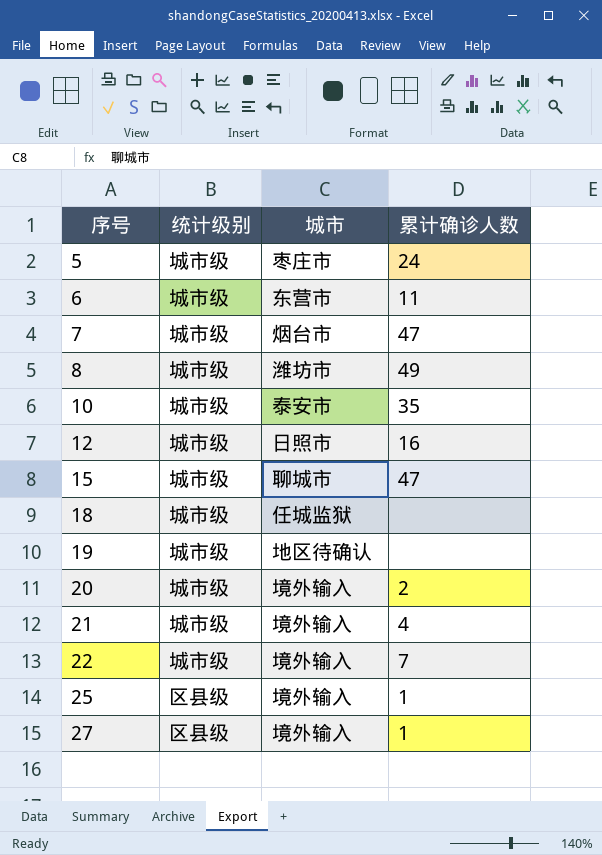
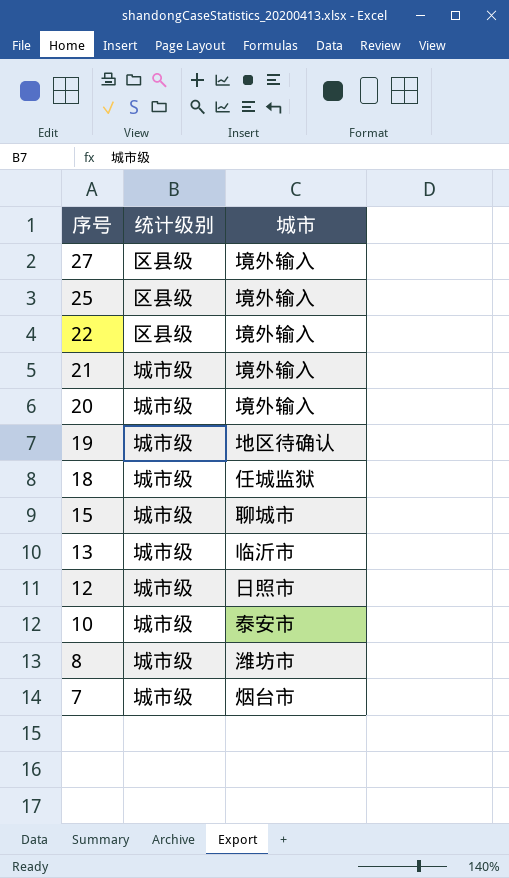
row order: 序号 ascending -> 序号 descending
column 累计确诊人数 | position: 4 -> none
row 5: 城市级 | 枣庄市 | 24 -> none
row 6: 城市级 | 东营市 | 11 -> none
22 | 统计级别: 城市级 -> 区县级
row 13: none -> 城市级 | 临沂市

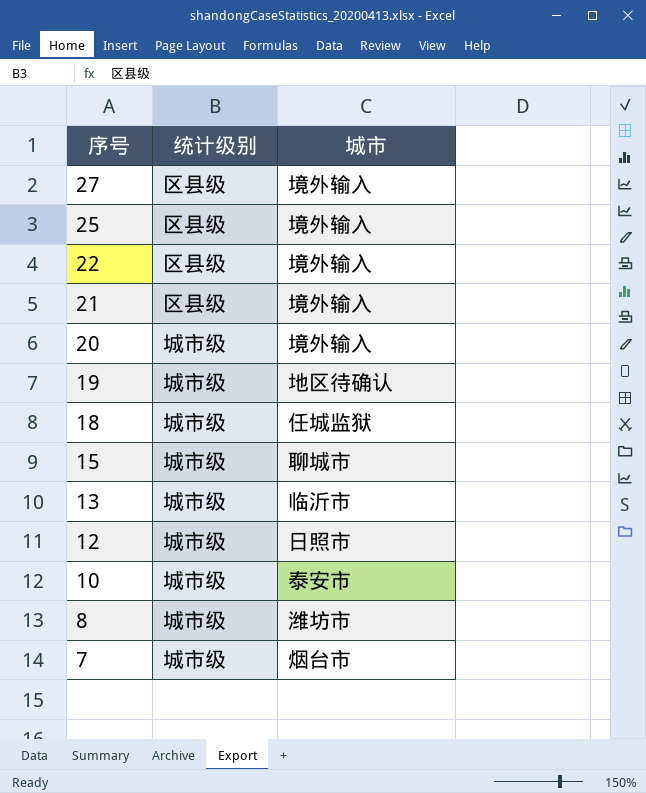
21 | 统计级别: 城市级 -> 区县级

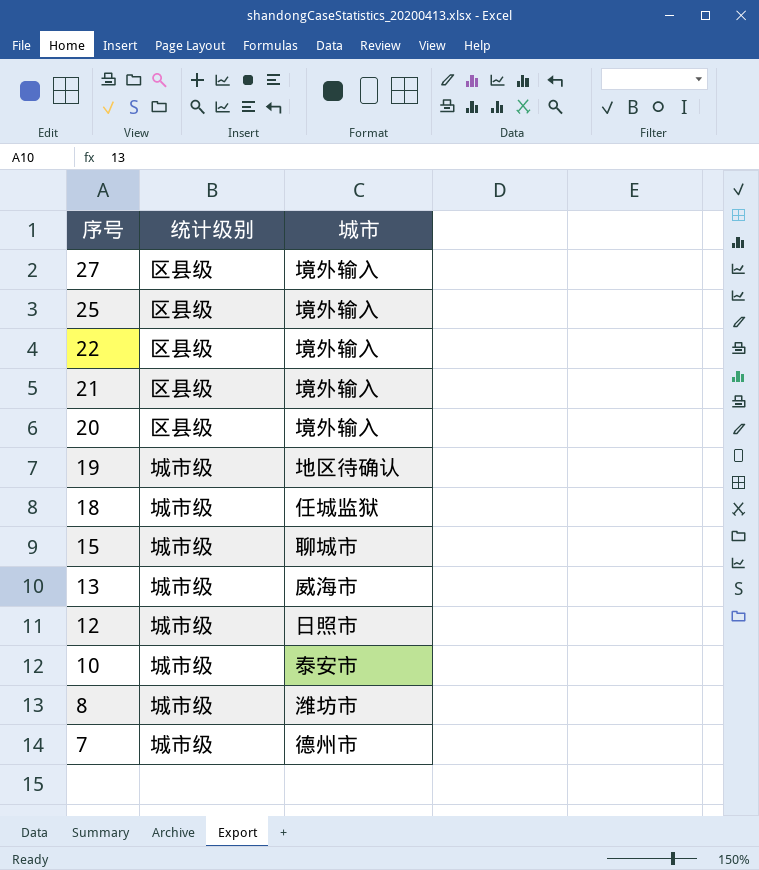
20 | 统计级别: 城市级 -> 区县级
13 | 城市: 临沂市 -> 威海市
7 | 城市: 烟台市 -> 德州市

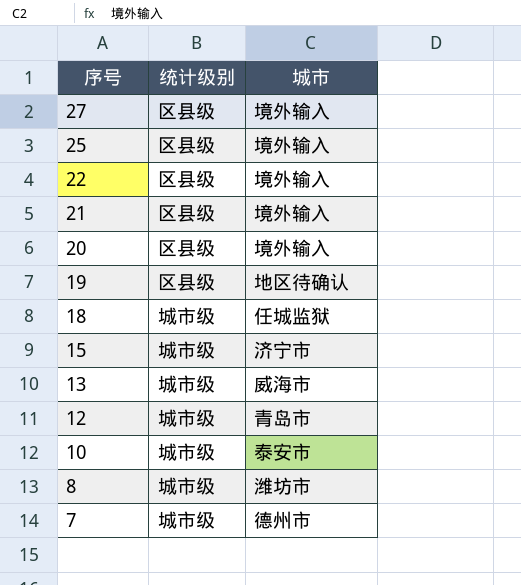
19 | 统计级别: 城市级 -> 区县级
15 | 城市: 聊城市 -> 济宁市
12 | 城市: 日照市 -> 青岛市

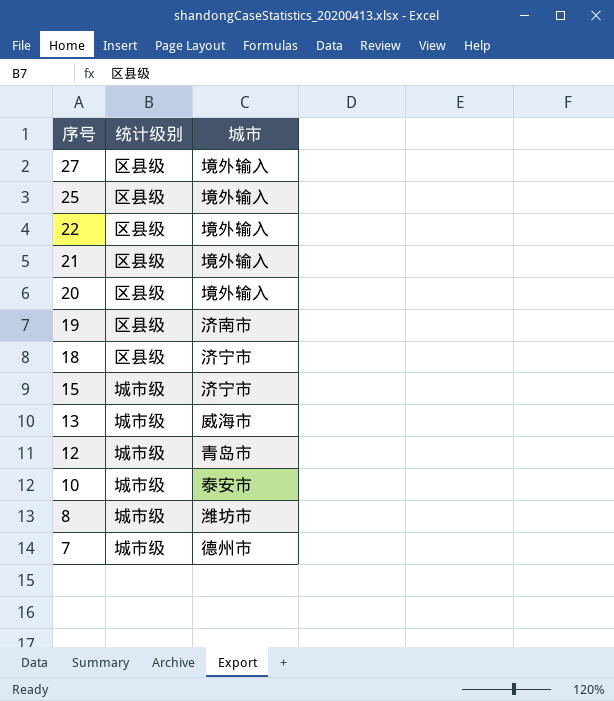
19 | 城市: 地区待确认 -> 济南市
18 | 统计级别: 城市级 -> 区县级
18 | 城市: 任城监狱 -> 济宁市

